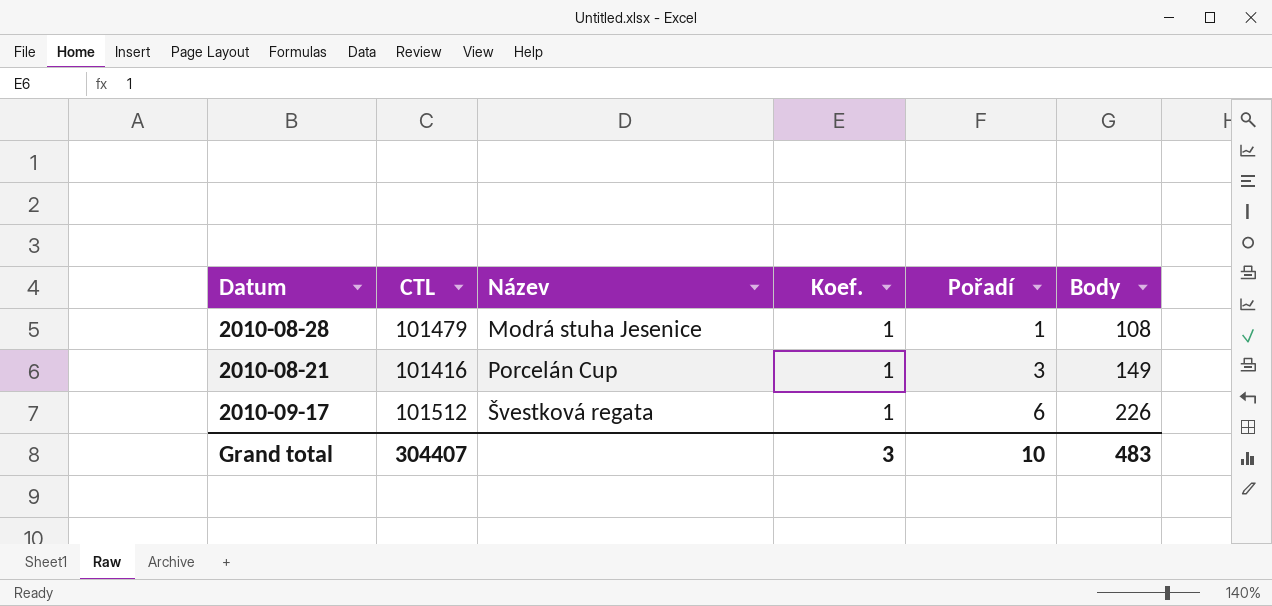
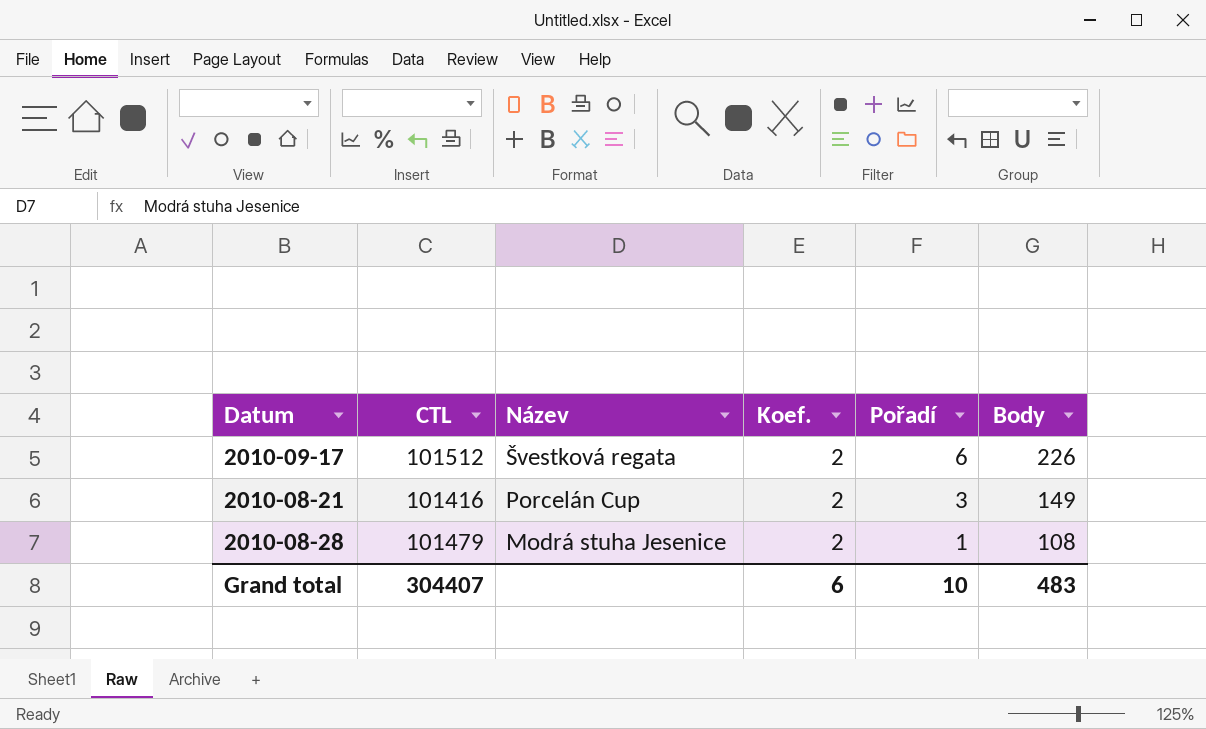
row order: Název ascending -> Název descending
2010-09-17 | Koef.: 1 -> 2
2010-08-21 | Koef.: 1 -> 2
2010-08-28 | Koef.: 1 -> 2
Grand total | Koef.: 3 -> 6

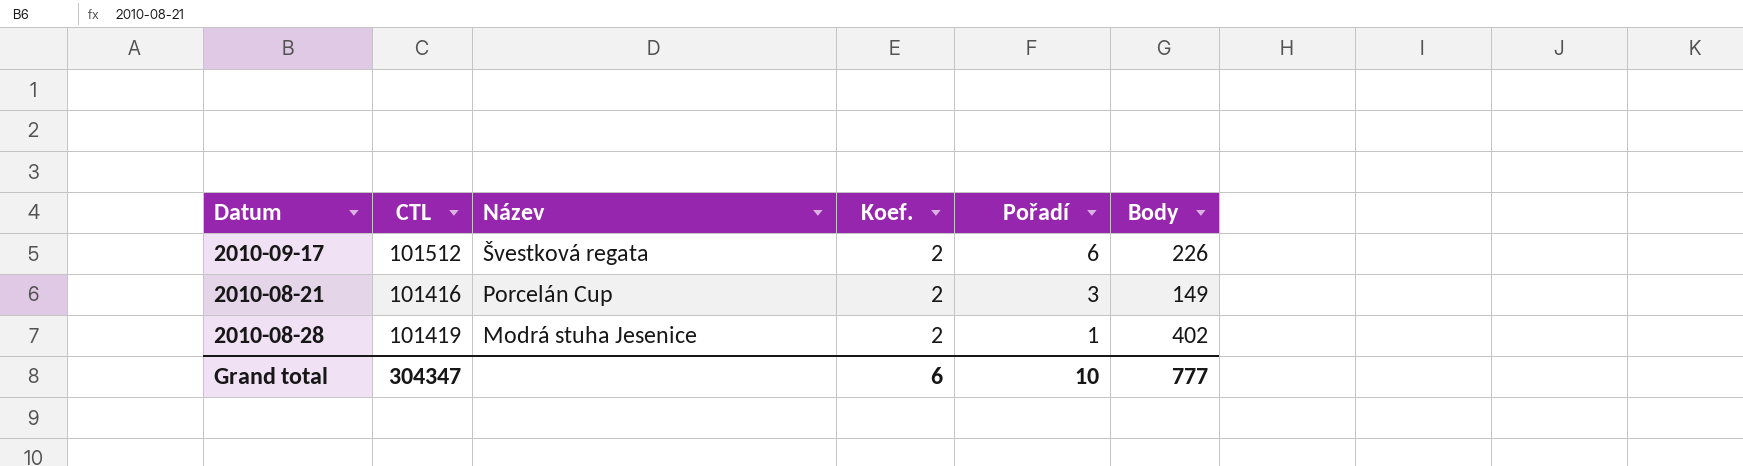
2010-08-28 | CTL: 101479 -> 101419
2010-08-28 | Body: 108 -> 402
Grand total | CTL: 304407 -> 304347
Grand total | Body: 483 -> 777

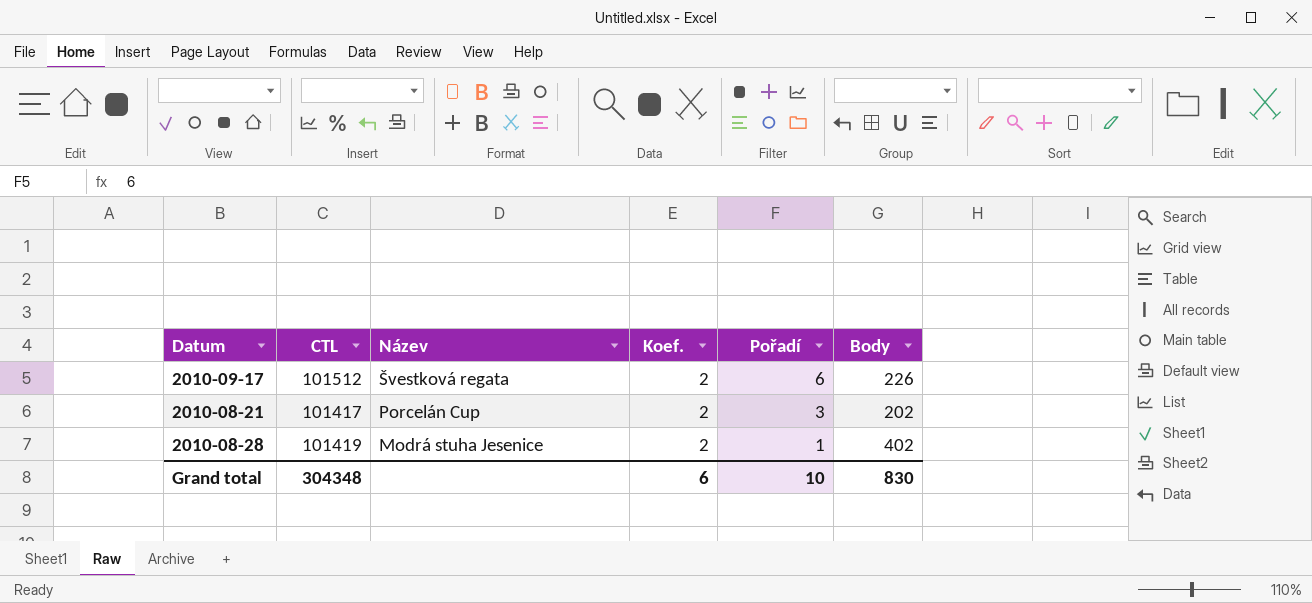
2010-08-21 | CTL: 101416 -> 101417
2010-08-21 | Body: 149 -> 202
Grand total | CTL: 304347 -> 304348
Grand total | Body: 777 -> 830

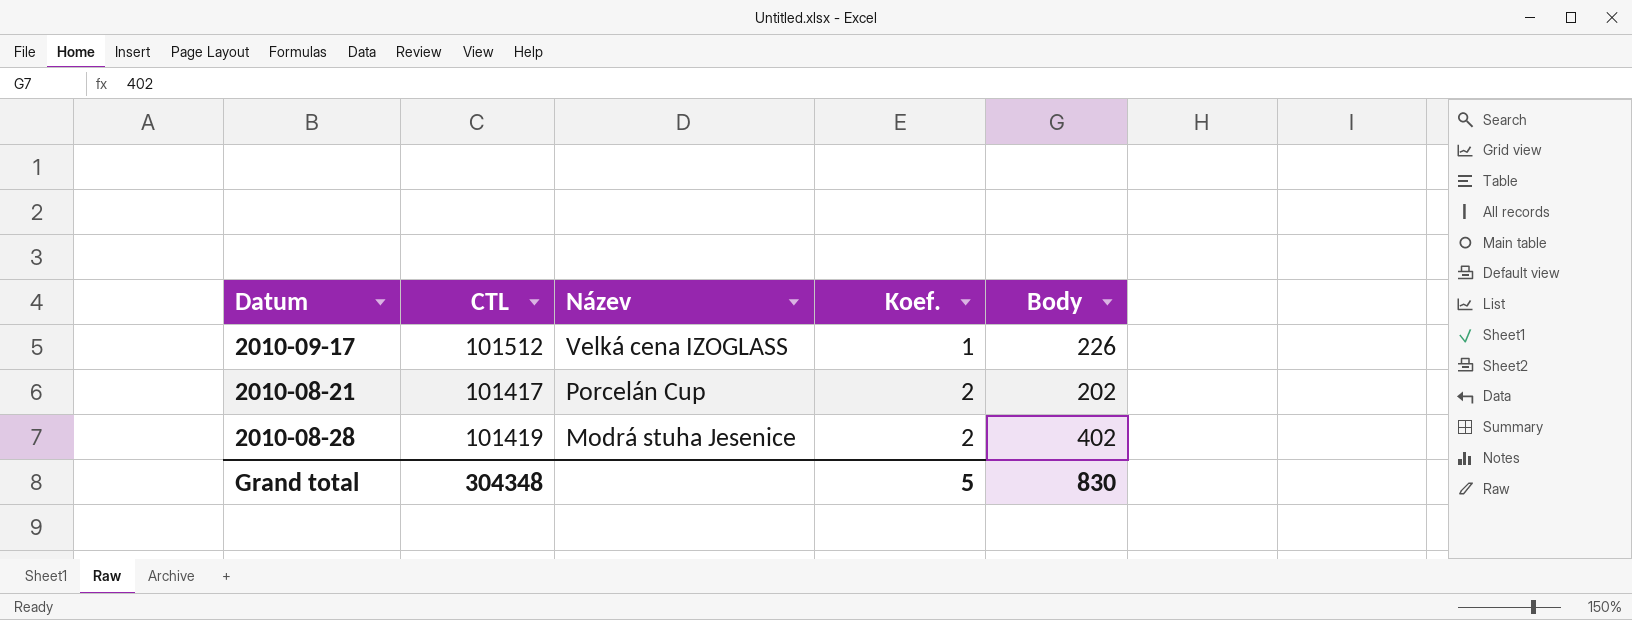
column Pořadí | position: 5 -> none
2010-09-17 | Název: Švestková regata -> Velká cena IZOGLASS
2010-09-17 | Koef.: 2 -> 1
Grand total | Koef.: 6 -> 5

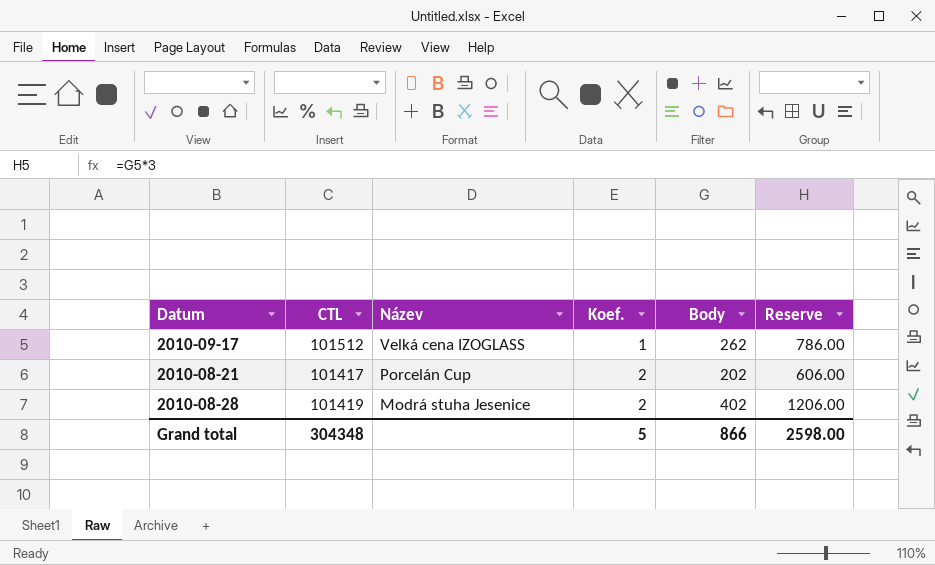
column Reserve | formula: none -> [Body] * 3
2010-09-17 | Body: 226 -> 262
Grand total | Body: 830 -> 866

